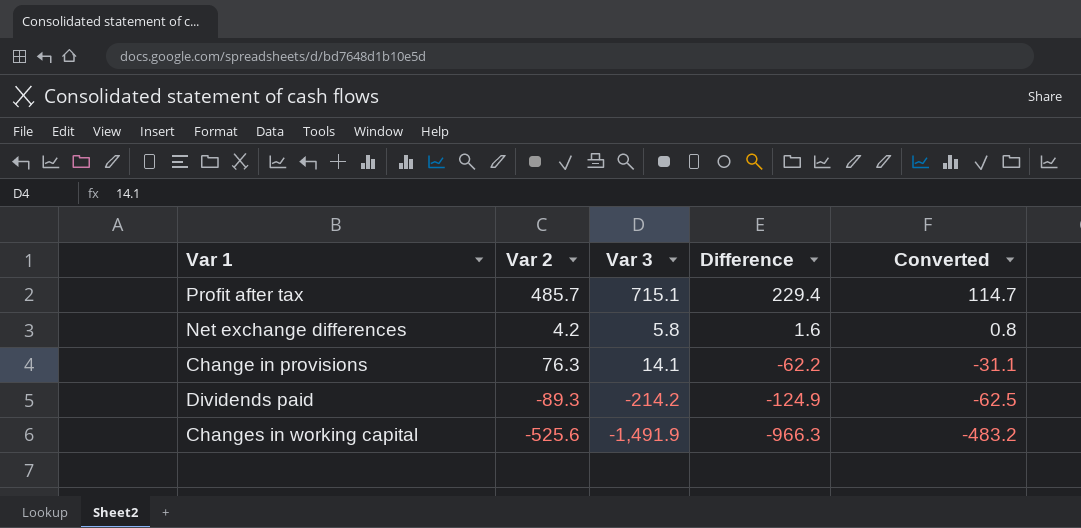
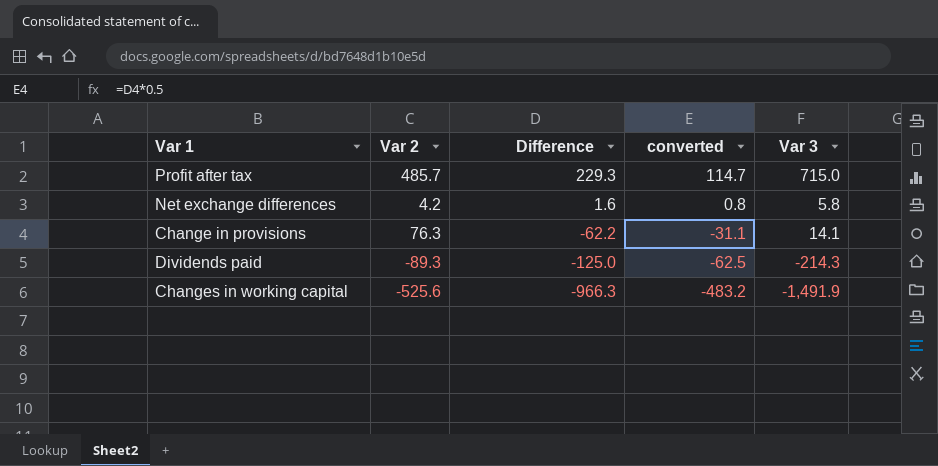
column name: Converted -> converted
column Var 3 | position: 3 -> 5
Profit after tax | Difference: 229.4 -> 229.3
Profit after tax | Var 3: 715.1 -> 715.0
Dividends paid | Difference: -124.9 -> -125.0
Dividends paid | Var 3: -214.2 -> -214.3

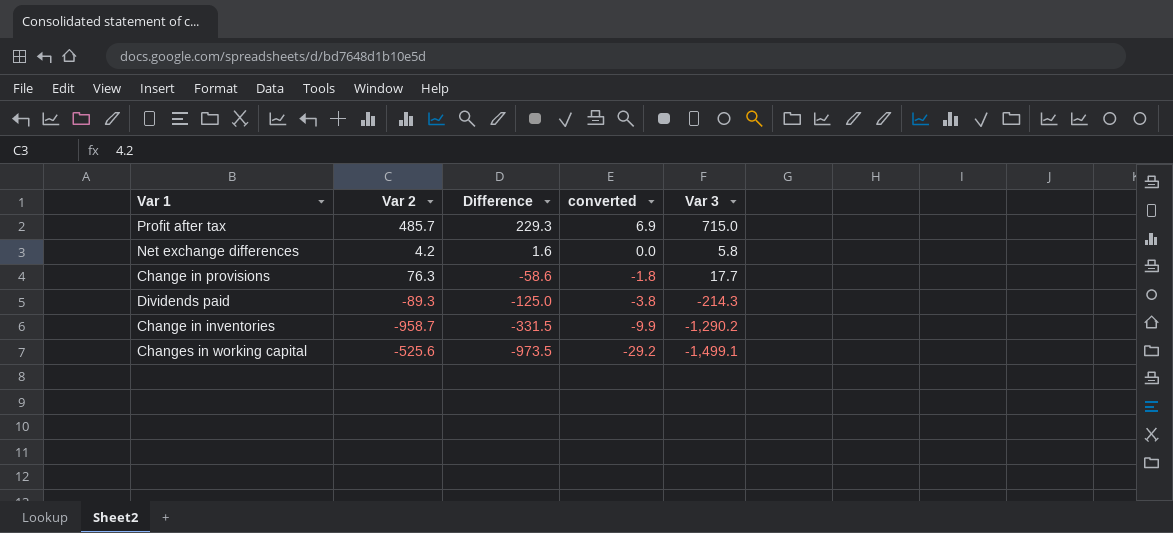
column converted | formula: [Difference] * 0.5 -> [Difference] * 0.03
Change in provisions | Difference: -62.2 -> -58.6
Change in provisions | Var 3: 14.1 -> 17.7
row Change in inventories: none -> -958.7 | -331.5 | -9.9 | -1,290.2
Changes in working capital | Difference: -966.3 -> -973.5
Changes in working capital | Var 3: -1,491.9 -> -1,499.1

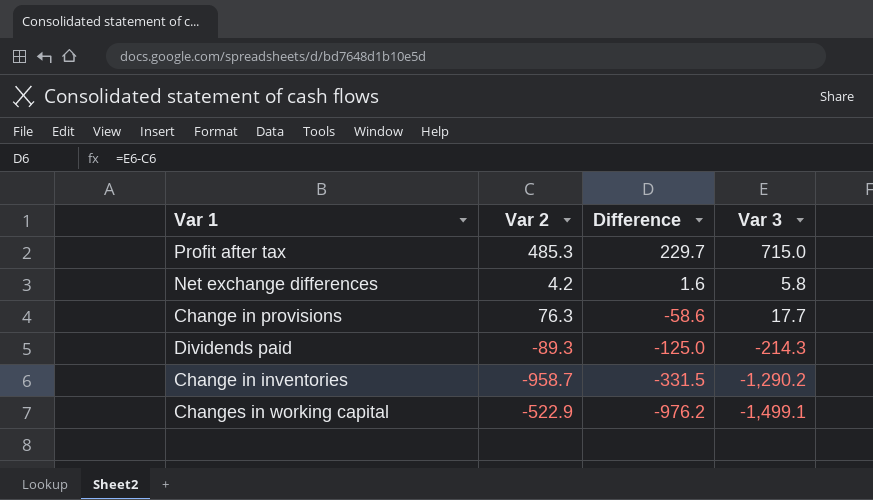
column converted | formula: [Difference] * 0.03 -> none
Profit after tax | Var 2: 485.7 -> 485.3
Profit after tax | Difference: 229.3 -> 229.7
Changes in working capital | Var 2: -525.6 -> -522.9
Changes in working capital | Difference: -973.5 -> -976.2

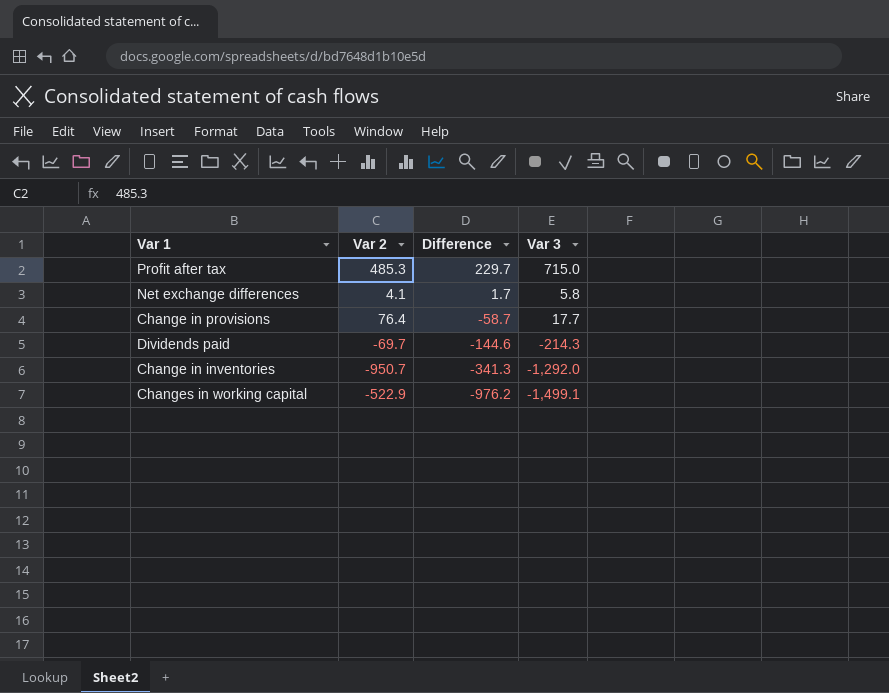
Net exchange differences | Var 2: 4.2 -> 4.1
Net exchange differences | Difference: 1.6 -> 1.7
Change in provisions | Var 2: 76.3 -> 76.4
Change in provisions | Difference: -58.6 -> -58.7
Dividends paid | Var 2: -89.3 -> -69.7
Dividends paid | Difference: -125.0 -> -144.6
Change in inventories | Var 2: -958.7 -> -950.7
Change in inventories | Difference: -331.5 -> -341.3
Change in inventories | Var 3: -1,290.2 -> -1,292.0

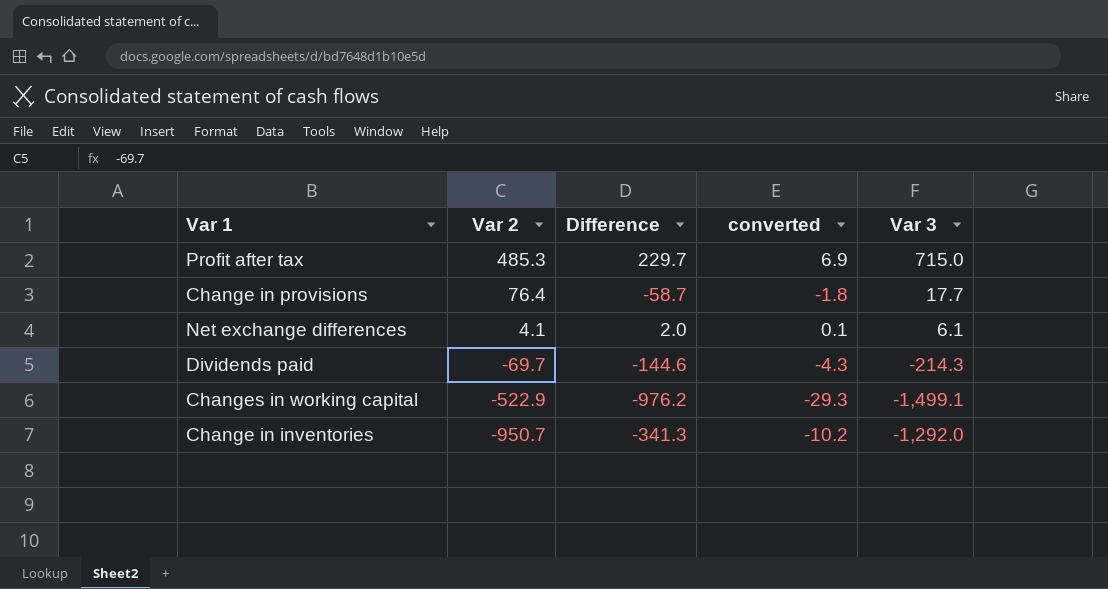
row order: Difference descending -> Var 2 descending
column converted | formula: none -> [Difference] * 0.03
Net exchange differences | Difference: 1.7 -> 2.0
Net exchange differences | Var 3: 5.8 -> 6.1

